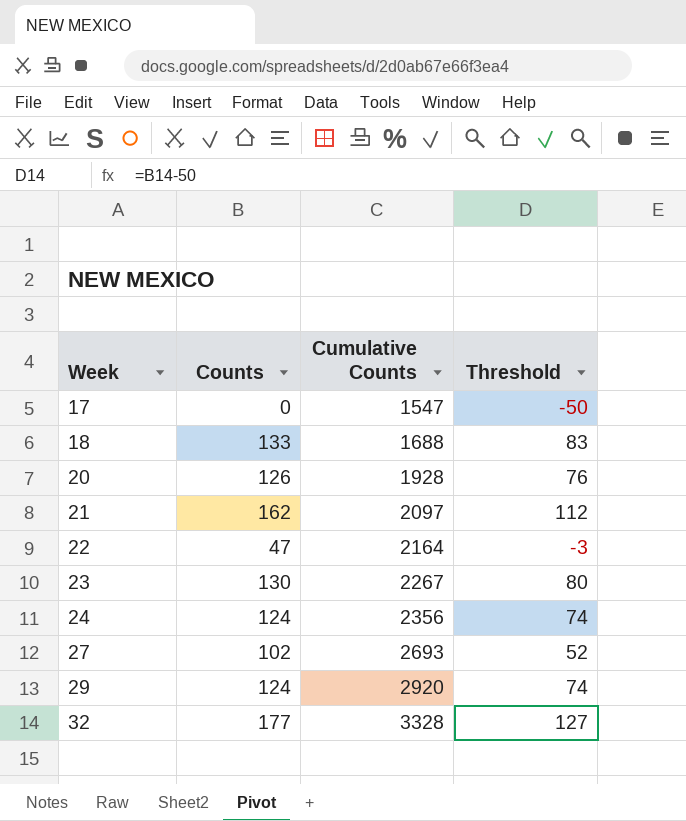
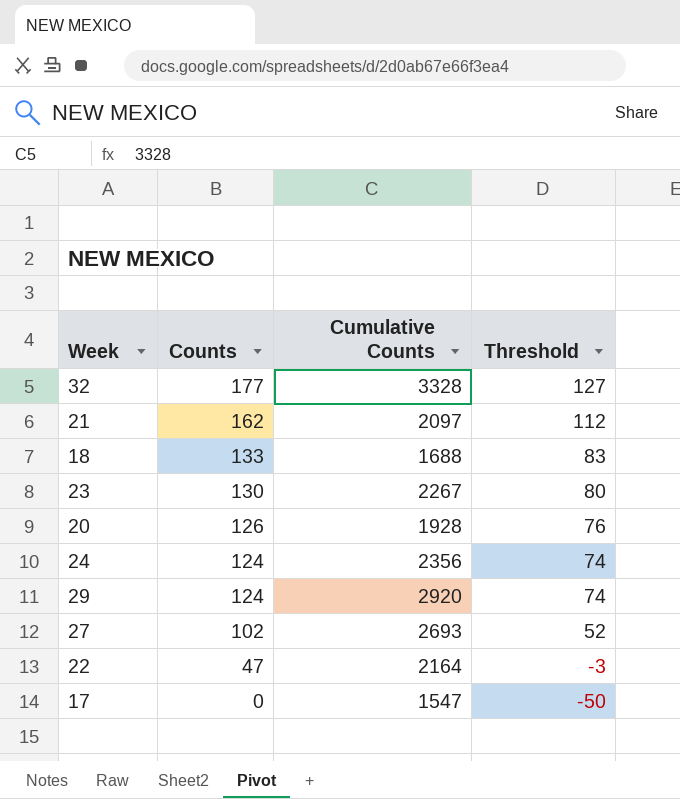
row order: Week ascending -> Counts descending

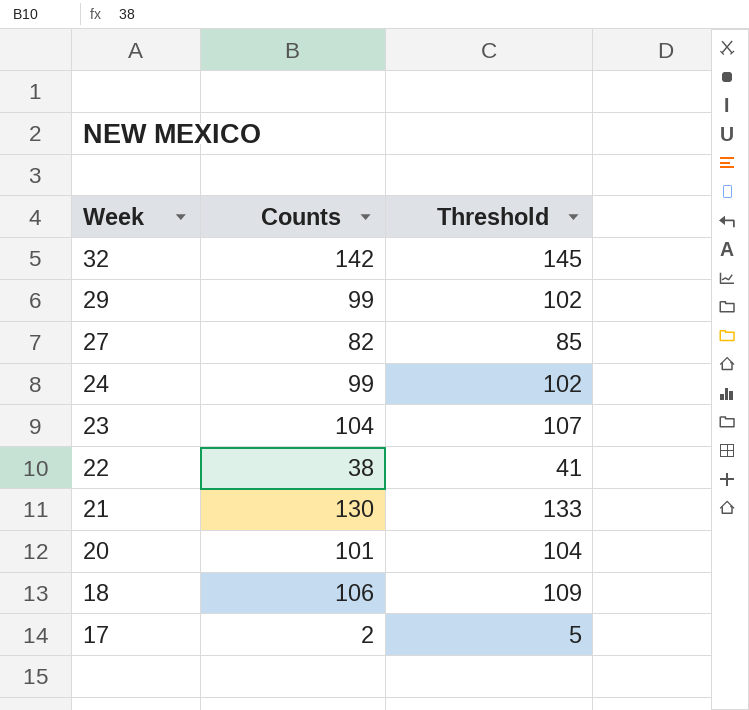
row order: Counts descending -> Week descending
column Cumulative Counts | position: 3 -> none
column Threshold | formula: [Counts] - 50 -> [Counts] + 3
32 | Counts: 177 -> 142
29 | Counts: 124 -> 99
27 | Counts: 102 -> 82
24 | Counts: 124 -> 99
23 | Counts: 130 -> 104
22 | Counts: 47 -> 38
21 | Counts: 162 -> 130
20 | Counts: 126 -> 101
18 | Counts: 133 -> 106
17 | Counts: 0 -> 2

